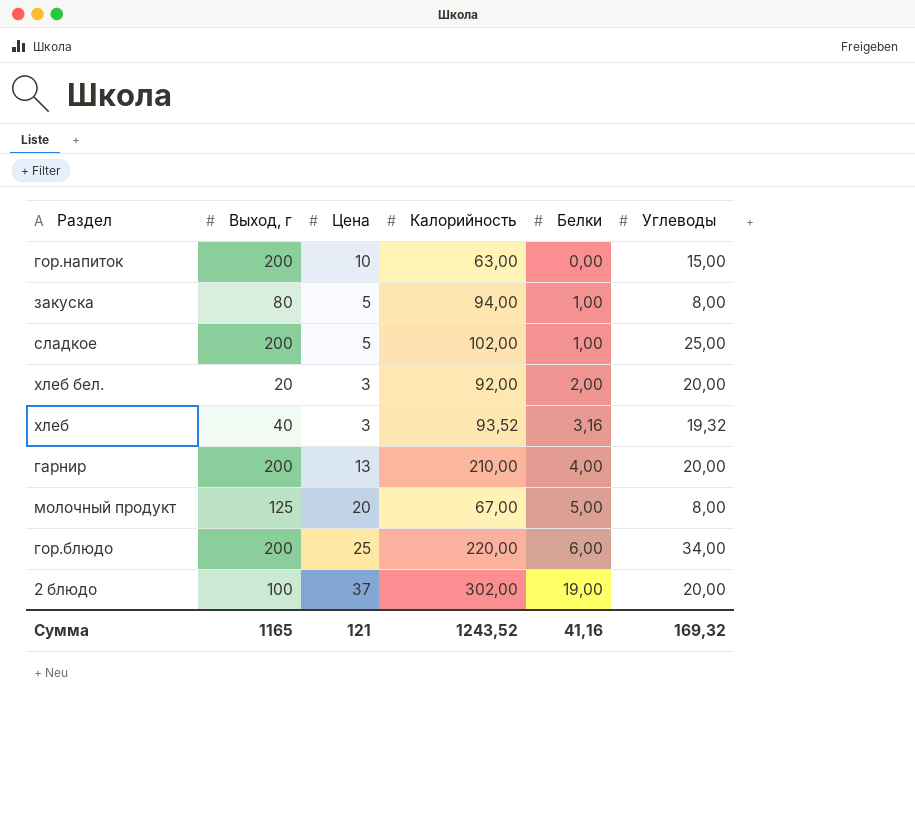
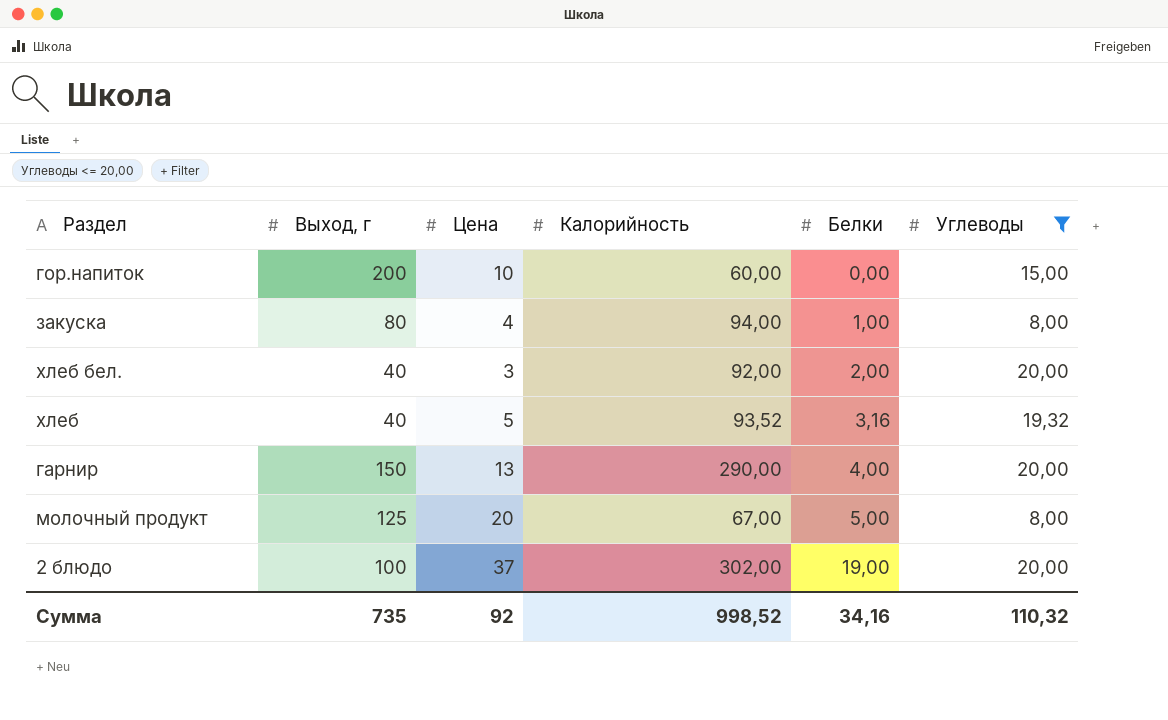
filter: none -> Углеводы <= 20,00
гор.напиток | Калорийность: 63,00 -> 60,00
закуска | Цена: 5 -> 4
хлеб бел. | Выход, г: 20 -> 40
хлеб | Цена: 3 -> 5
гарнир | Выход, г: 200 -> 150
гарнир | Калорийность: 210,00 -> 290,00
Сумма | Выход, г: 1165 -> 735
Сумма | Цена: 121 -> 92
Сумма | Калорийность: 1243,52 -> 998,52
Сумма | Белки: 41,16 -> 34,16
Сумма | Углеводы: 169,32 -> 110,32

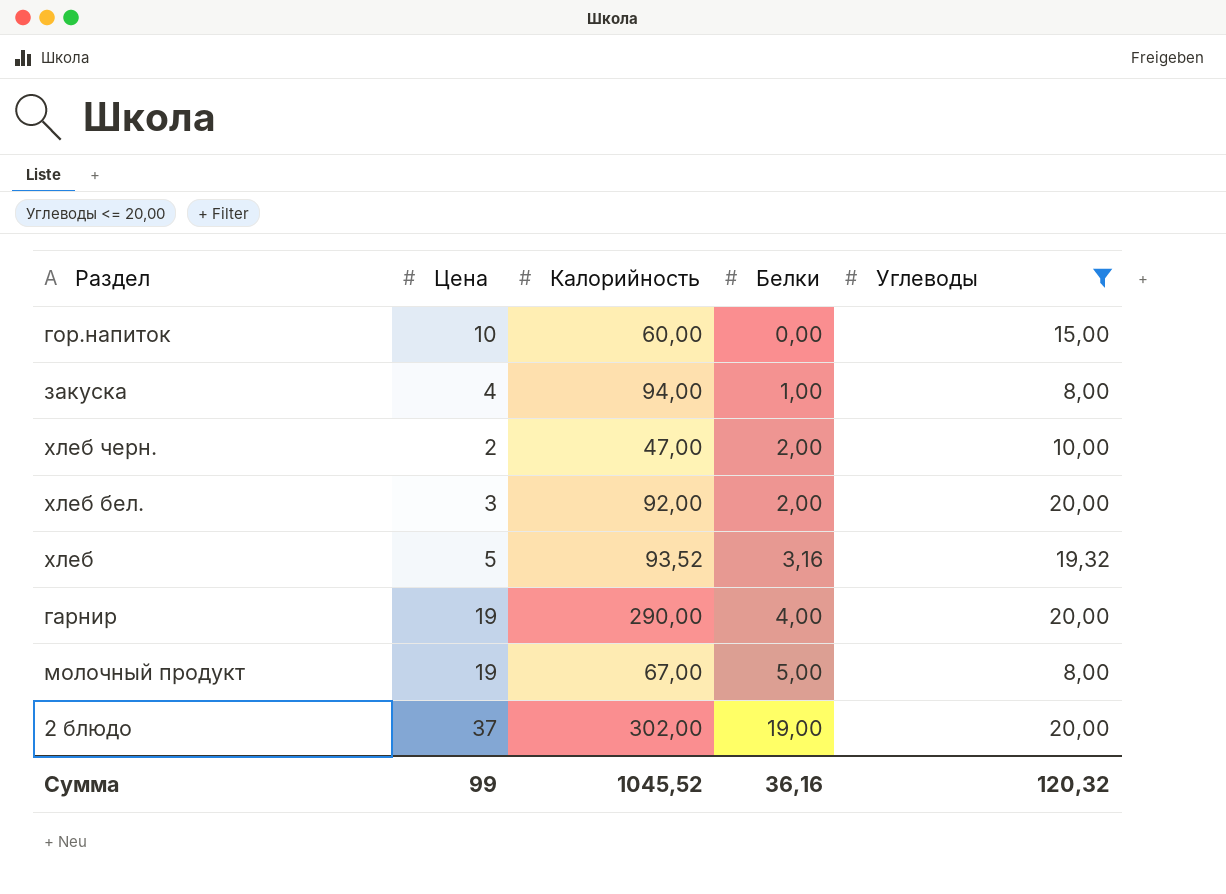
column Выход, г | position: 2 -> none
row хлеб черн.: none -> 2 | 47,00 | 2,00 | 10,00
гарнир | Цена: 13 -> 19
молочный продукт | Цена: 20 -> 19
Сумма | Цена: 92 -> 99
Сумма | Калорийность: 998,52 -> 1045,52
Сумма | Белки: 34,16 -> 36,16
Сумма | Углеводы: 110,32 -> 120,32

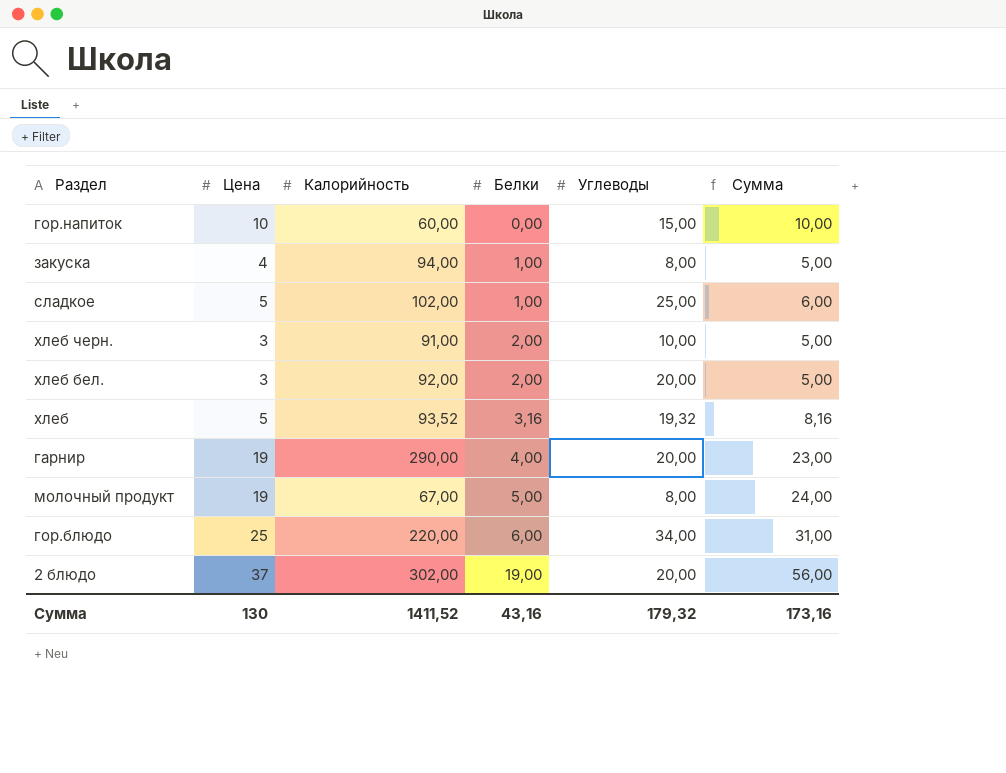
filter: Углеводы <= 20,00 -> none
column Сумма | formula: none -> [Цена] + [Белки]
хлеб черн. | Цена: 2 -> 3
хлеб черн. | Калорийность: 47,00 -> 91,00
Сумма | Цена: 99 -> 130
Сумма | Калорийность: 1045,52 -> 1411,52
Сумма | Белки: 36,16 -> 43,16
Сумма | Углеводы: 120,32 -> 179,32

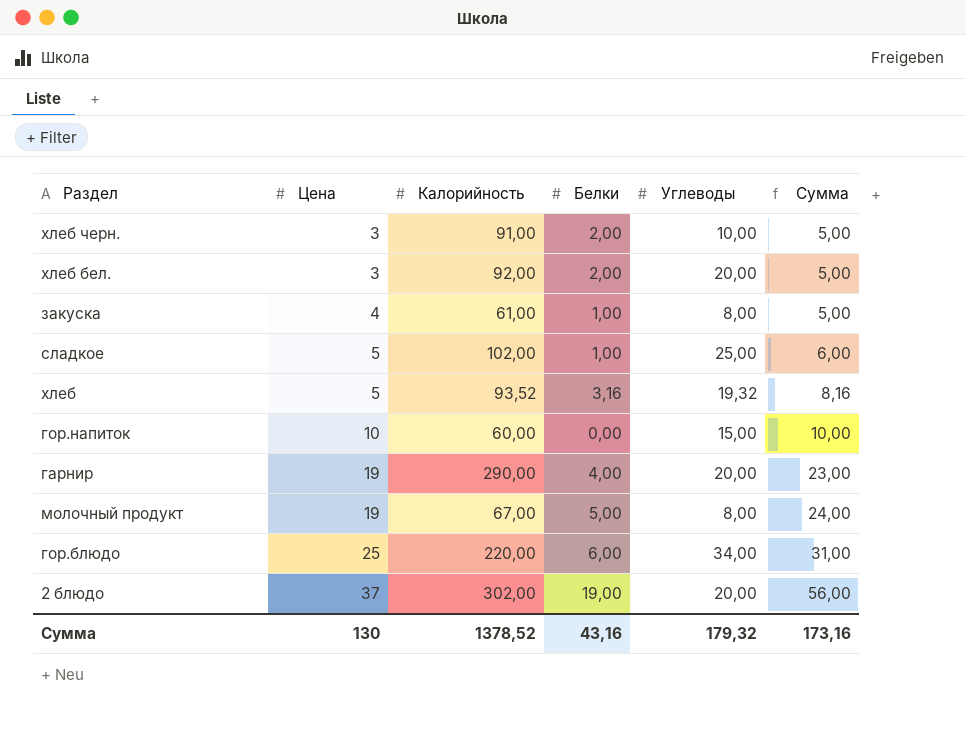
row order: Белки ascending -> Цена ascending
закуска | Калорийность: 94,00 -> 61,00
Сумма | Калорийность: 1411,52 -> 1378,52

